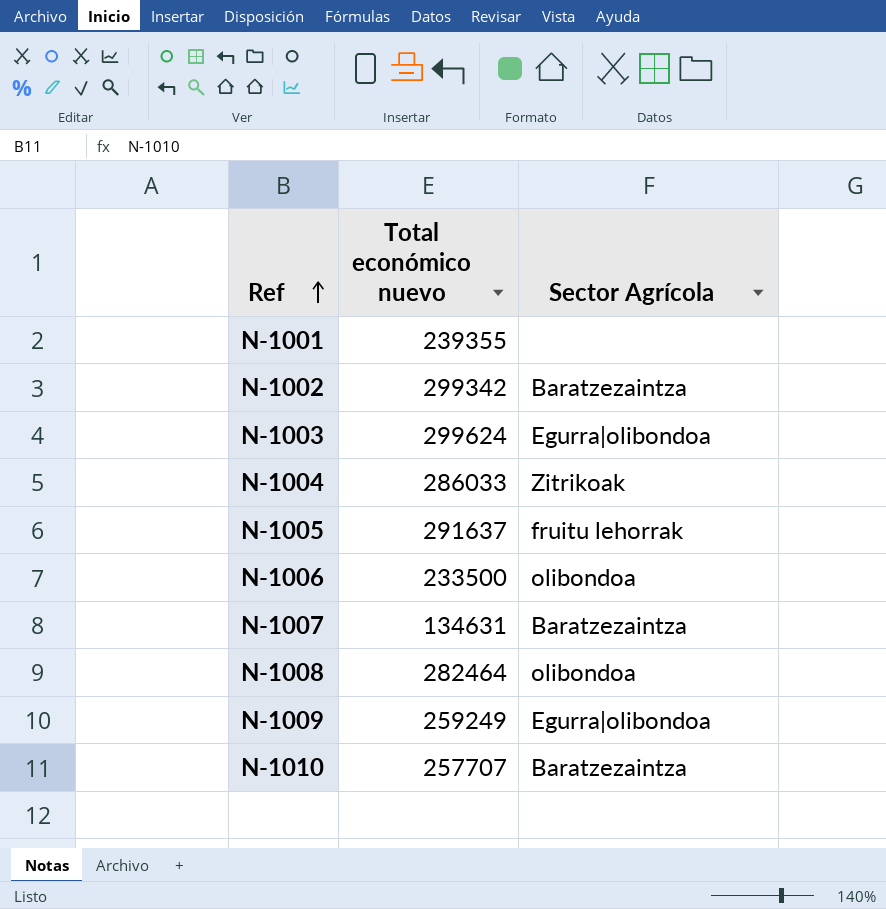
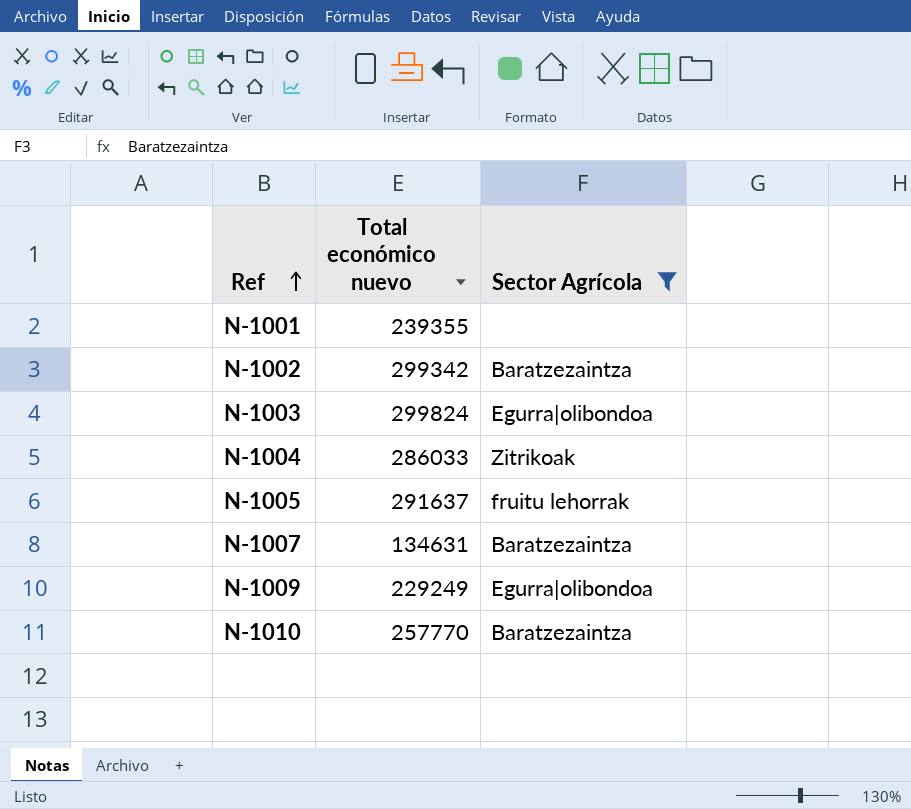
filter: none -> Sector Agrícola != olibondoa
N-1003 | Total económico nuevo: 299624 -> 299824
N-1009 | Total económico nuevo: 259249 -> 229249
N-1010 | Total económico nuevo: 257707 -> 257770

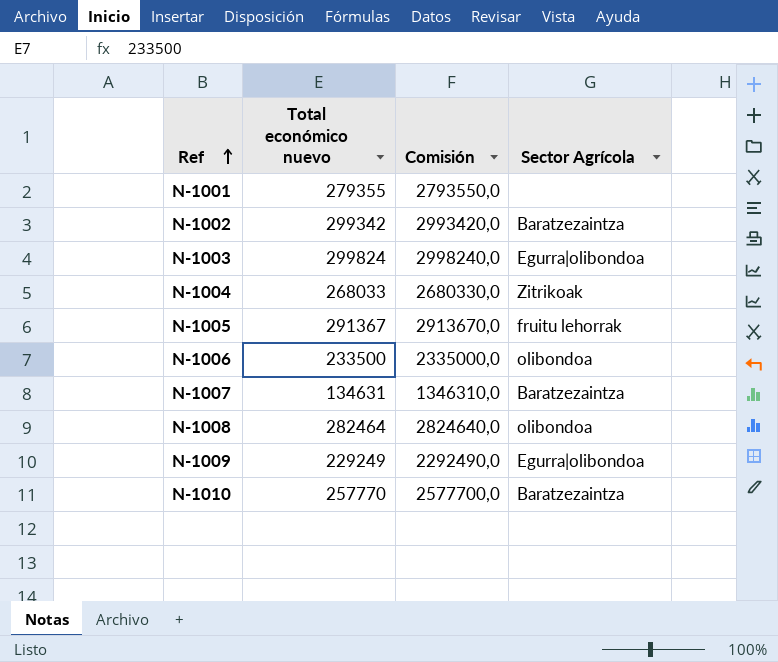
filter: Sector Agrícola != olibondoa -> none
column Comisión | formula: none -> [Total económico nuevo] * 10
N-1001 | Total económico nuevo: 239355 -> 279355
N-1004 | Total económico nuevo: 286033 -> 268033
N-1005 | Total económico nuevo: 291637 -> 291367

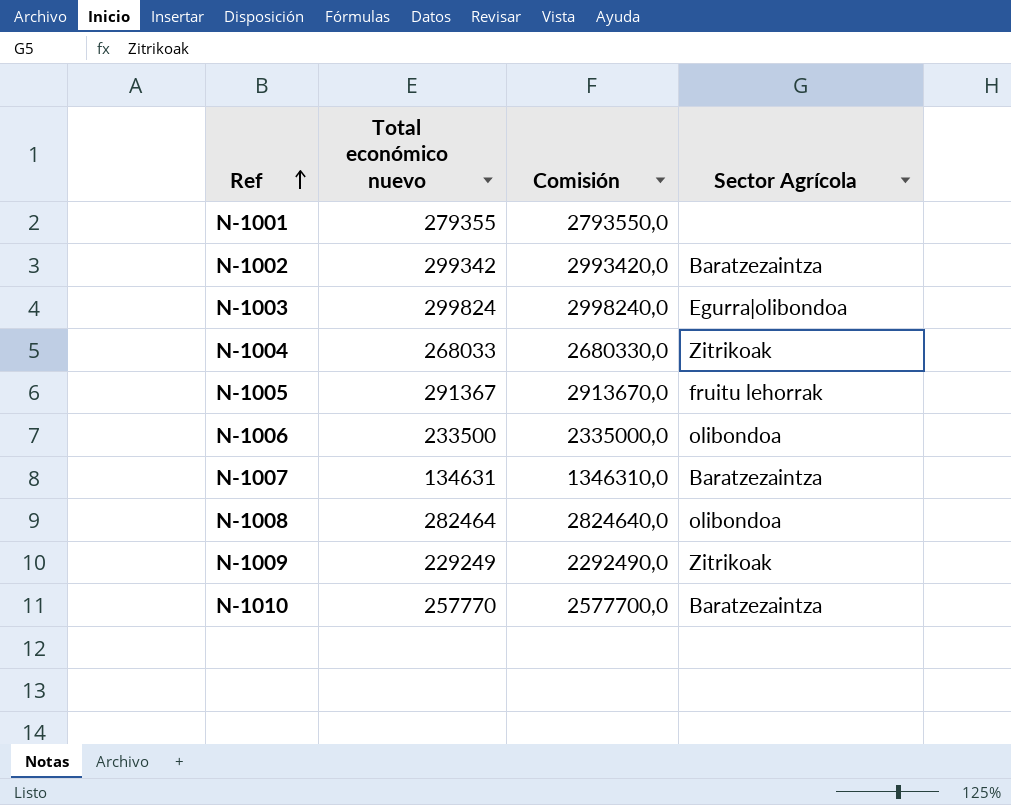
N-1009 | Sector Agrícola: Egurra|olibondoa -> Zitrikoak

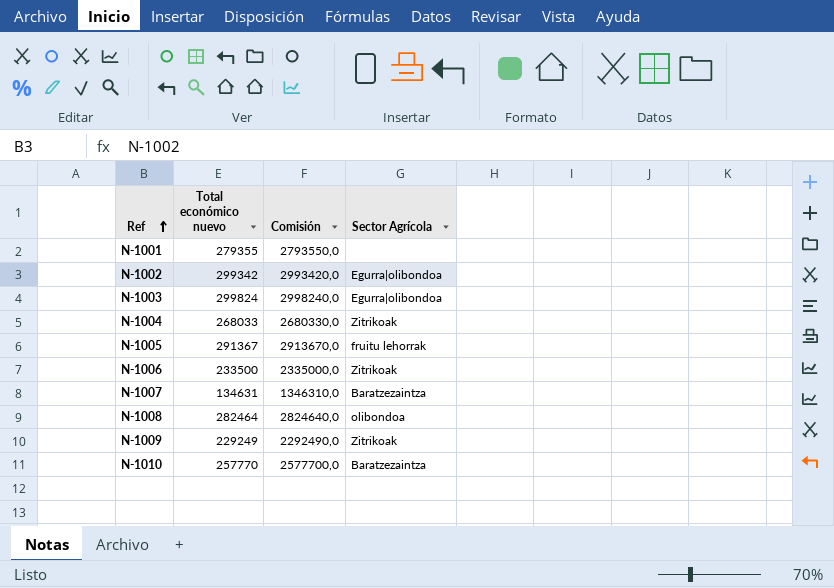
N-1002 | Sector Agrícola: Baratzezaintza -> Egurra|olibondoa
N-1006 | Sector Agrícola: olibondoa -> Zitrikoak

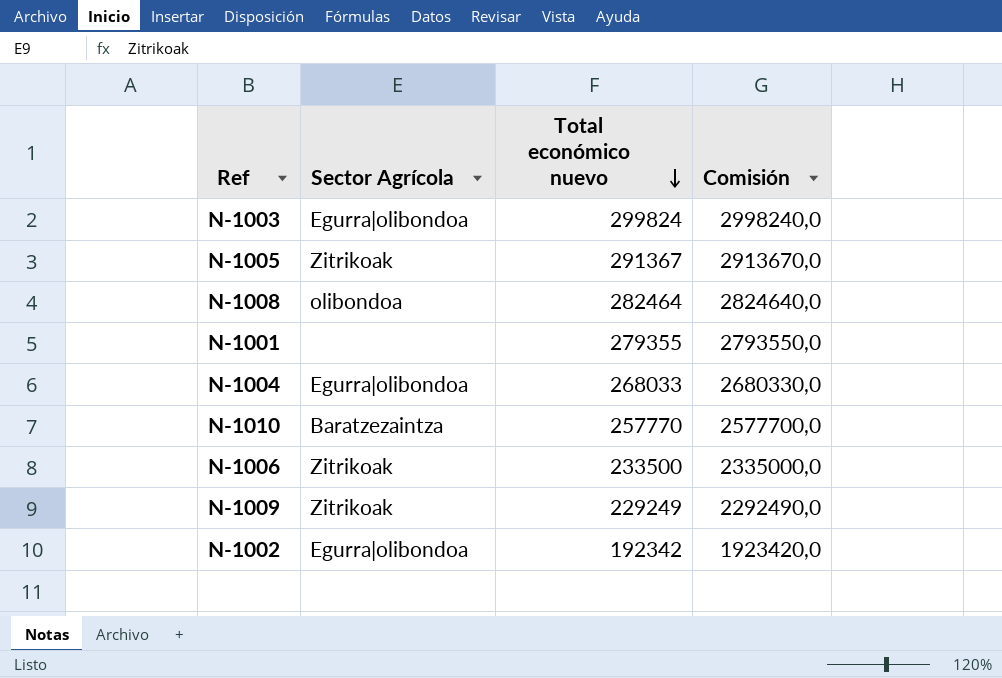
row order: Ref ascending -> Total económico nuevo descending
column Sector Agrícola | position: 4 -> 2
row N-1007: 134631 | 1346310,0 | Baratzezaintza -> none
N-1005 | Sector Agrícola: fruitu lehorrak -> Zitrikoak
N-1004 | Sector Agrícola: Zitrikoak -> Egurra|olibondoa
N-1002 | Total económico nuevo: 299342 -> 192342
N-1002 | Comisión: 2993420,0 -> 1923420,0

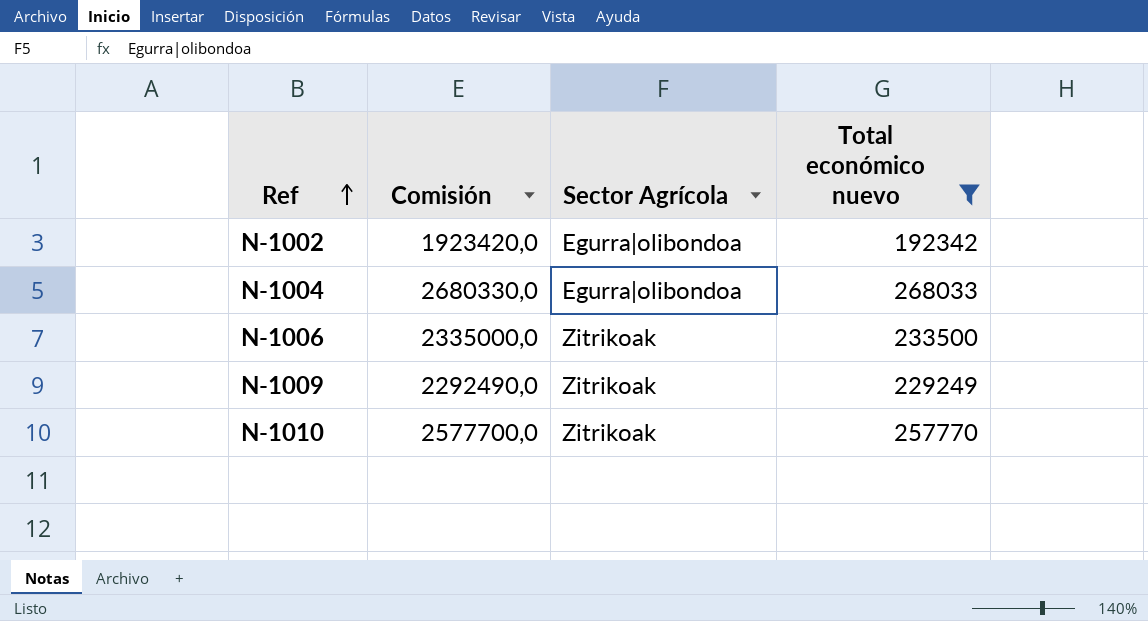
filter: none -> Total económico nuevo <= 268033
row order: Total económico nuevo descending -> Ref ascending
column Comisión | position: 4 -> 2
N-1010 | Sector Agrícola: Baratzezaintza -> Zitrikoak

